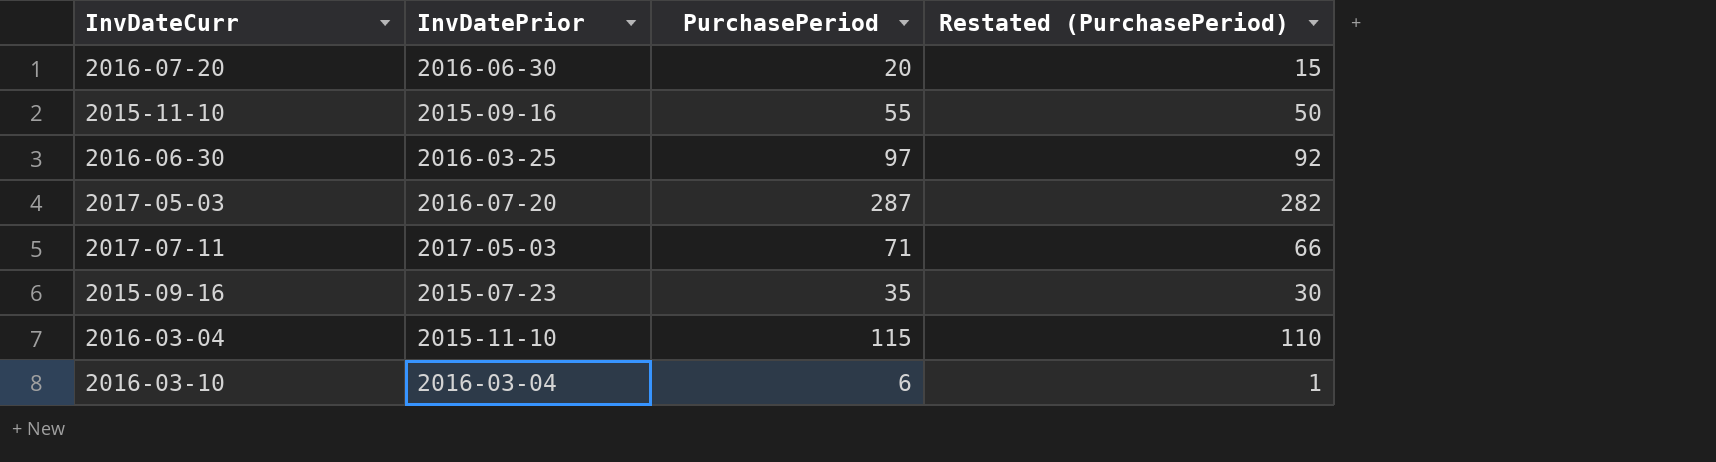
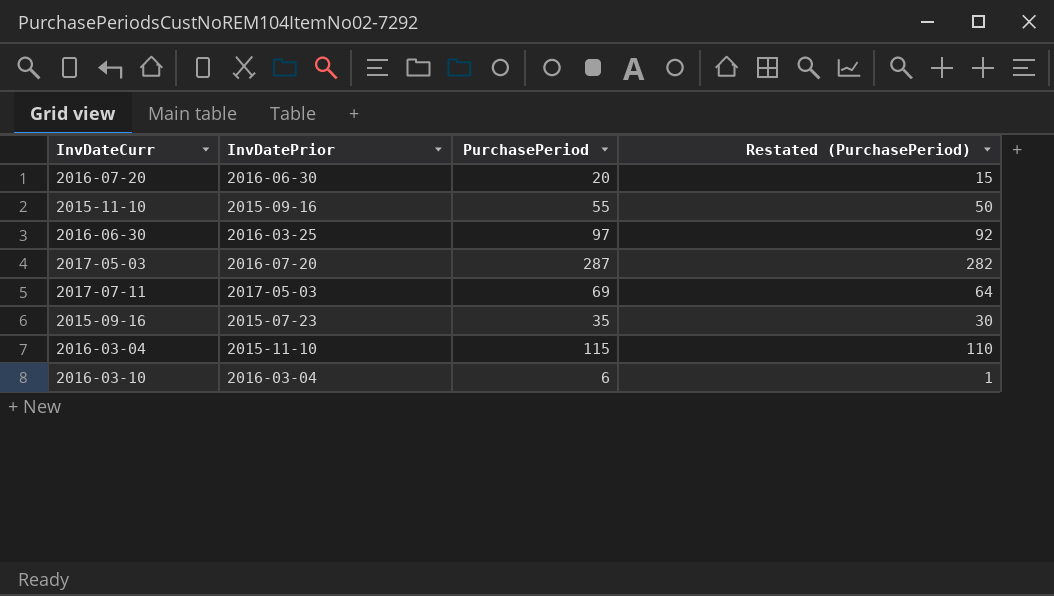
2017-07-11 | PurchasePeriod: 71 -> 69
2017-07-11 | Restated (PurchasePeriod): 66 -> 64

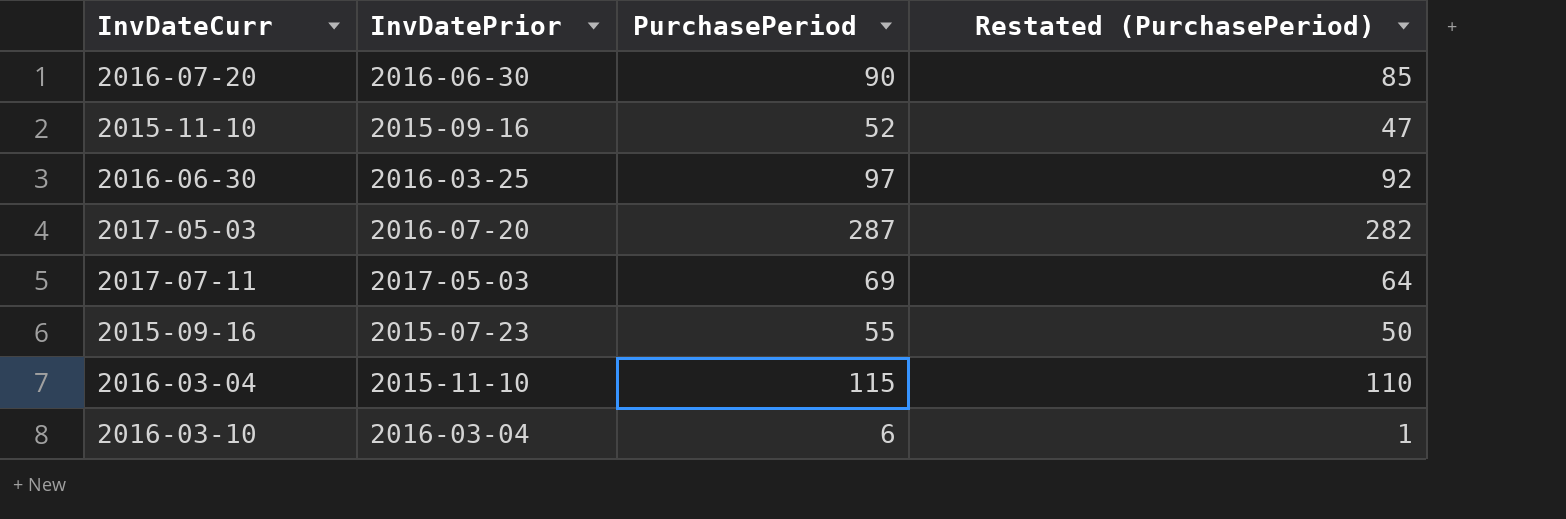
2016-07-20 | PurchasePeriod: 20 -> 90
2016-07-20 | Restated (PurchasePeriod): 15 -> 85
2015-11-10 | PurchasePeriod: 55 -> 52
2015-11-10 | Restated (PurchasePeriod): 50 -> 47
2015-09-16 | PurchasePeriod: 35 -> 55
2015-09-16 | Restated (PurchasePeriod): 30 -> 50

